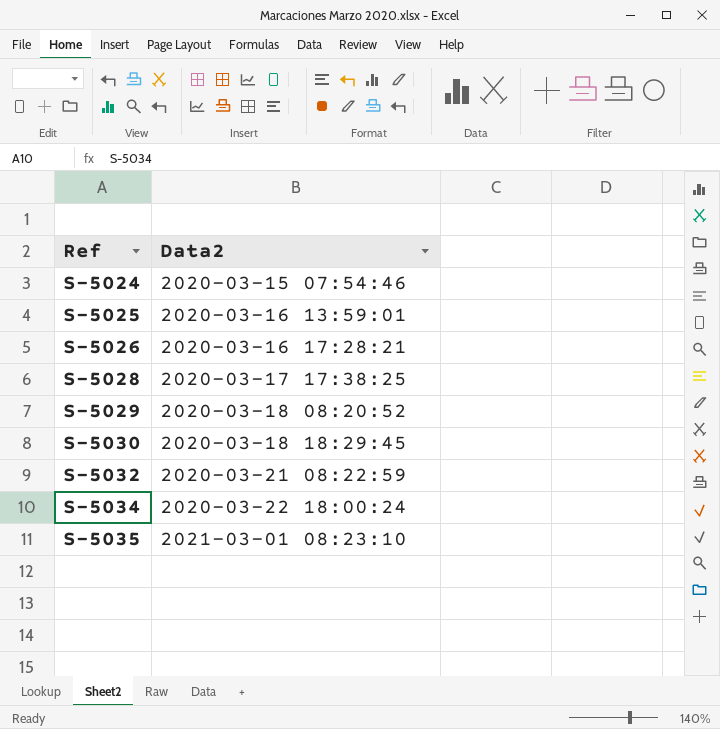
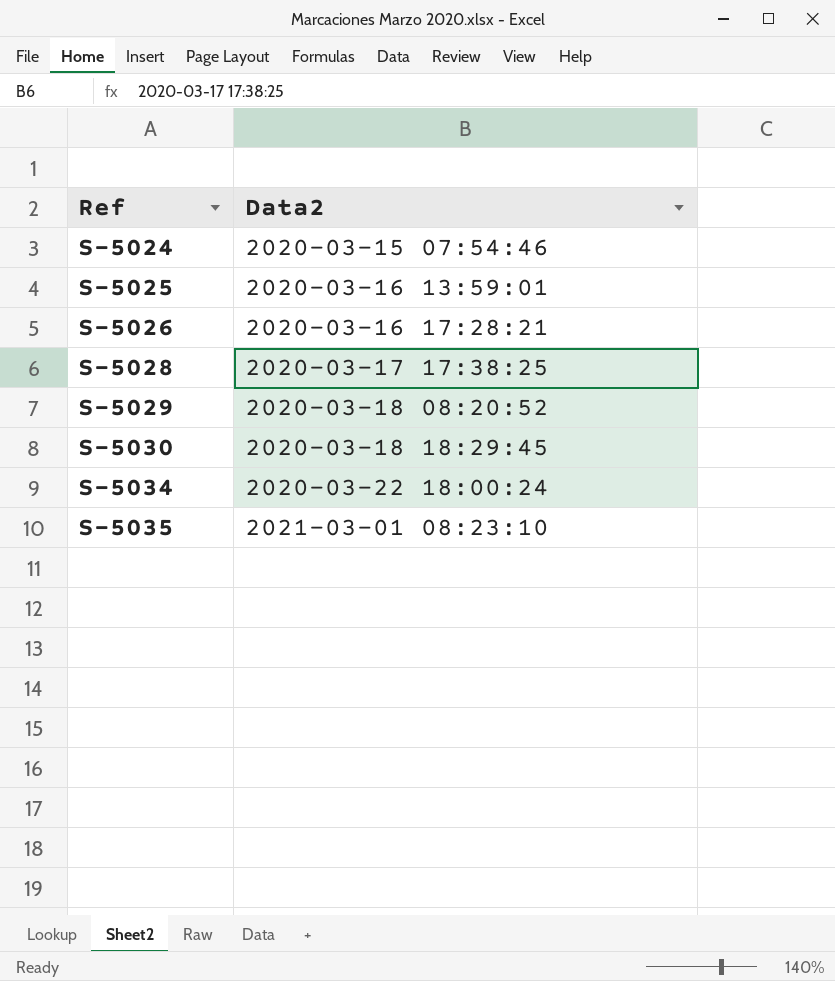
row S-5032: 2020-03-21 08:22:59 -> none

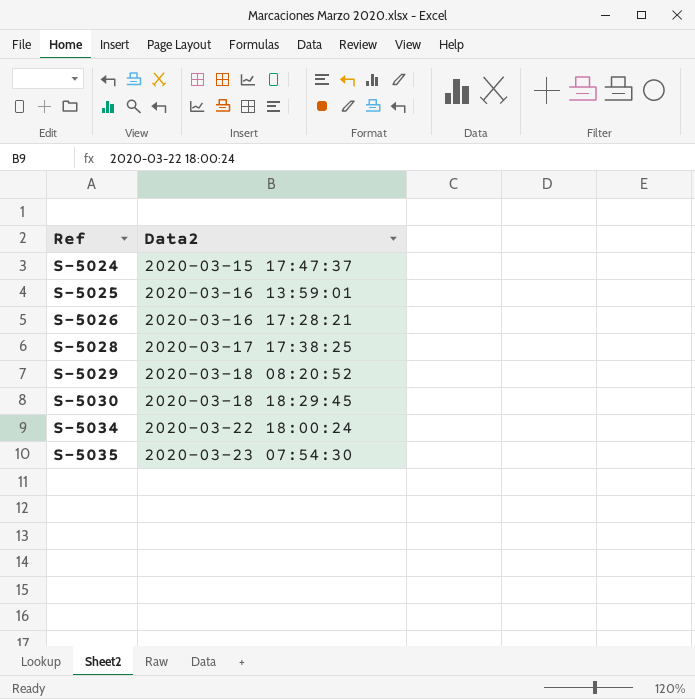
S-5024 | Data2: 2020-03-15 07:54:46 -> 2020-03-15 17:47:37
S-5035 | Data2: 2021-03-01 08:23:10 -> 2020-03-23 07:54:30

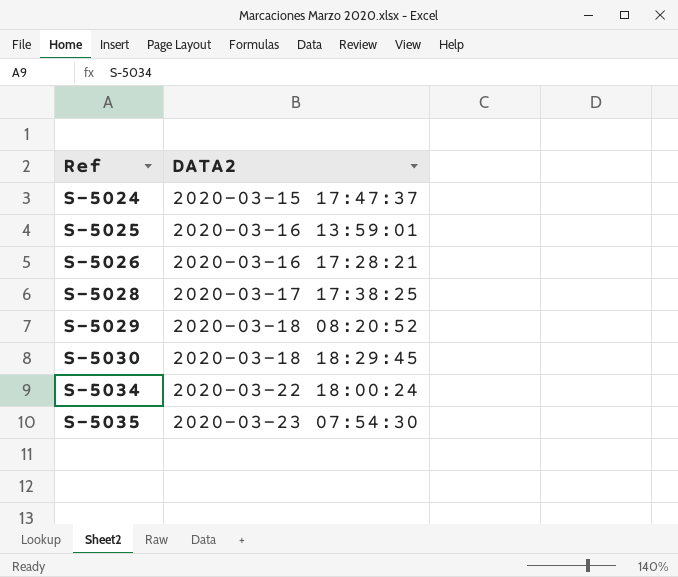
column name: Data2 -> DATA2

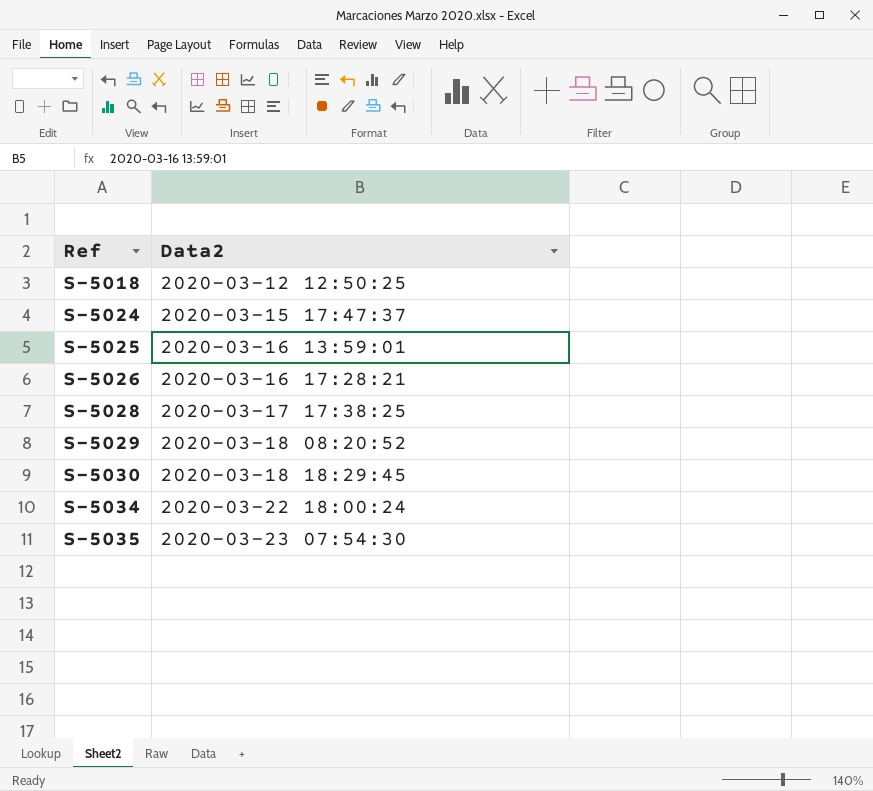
column name: DATA2 -> Data2
row S-5018: none -> 2020-03-12 12:50:25

